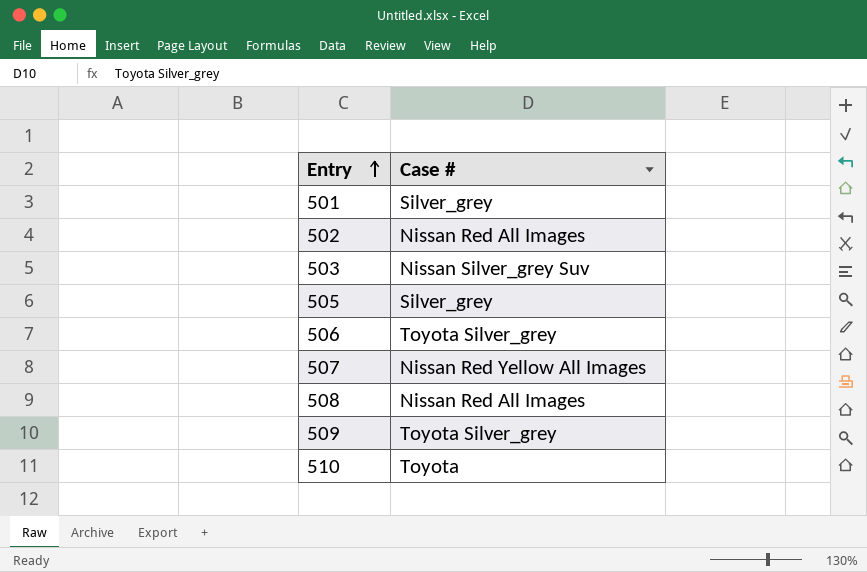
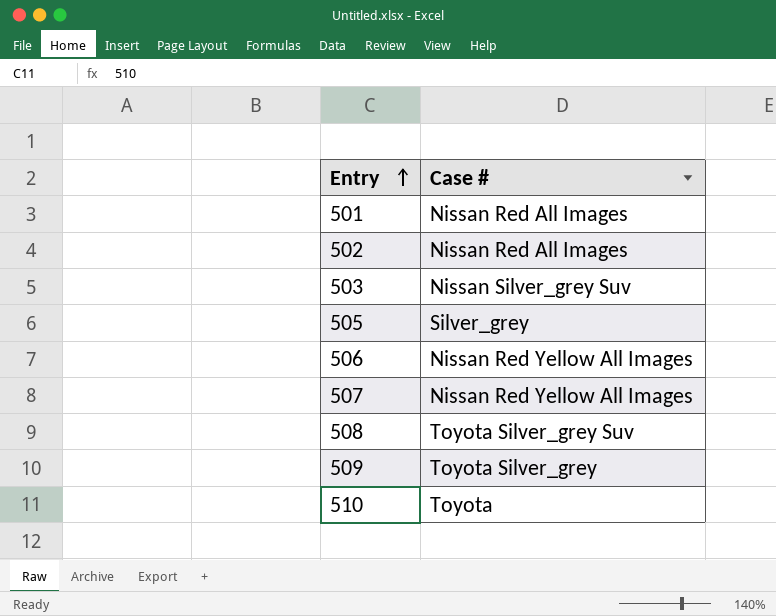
501 | Case #: Silver_grey -> Nissan Red All Images
506 | Case #: Toyota Silver_grey -> Nissan Red Yellow All Images
508 | Case #: Nissan Red All Images -> Toyota Silver_grey Suv

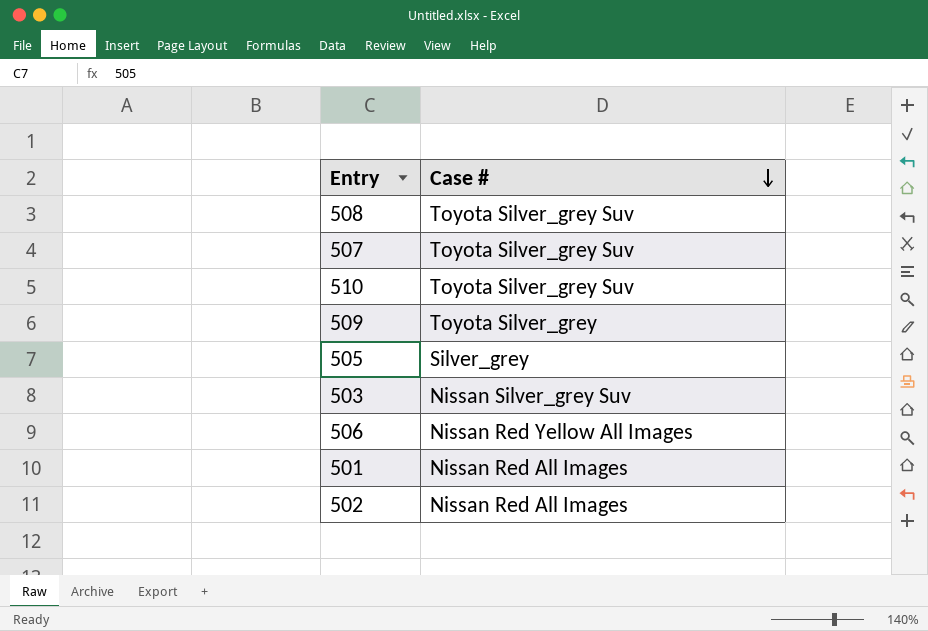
row order: Entry ascending -> Case # descending
507 | Case #: Nissan Red Yellow All Images -> Toyota Silver_grey Suv
510 | Case #: Toyota -> Toyota Silver_grey Suv

